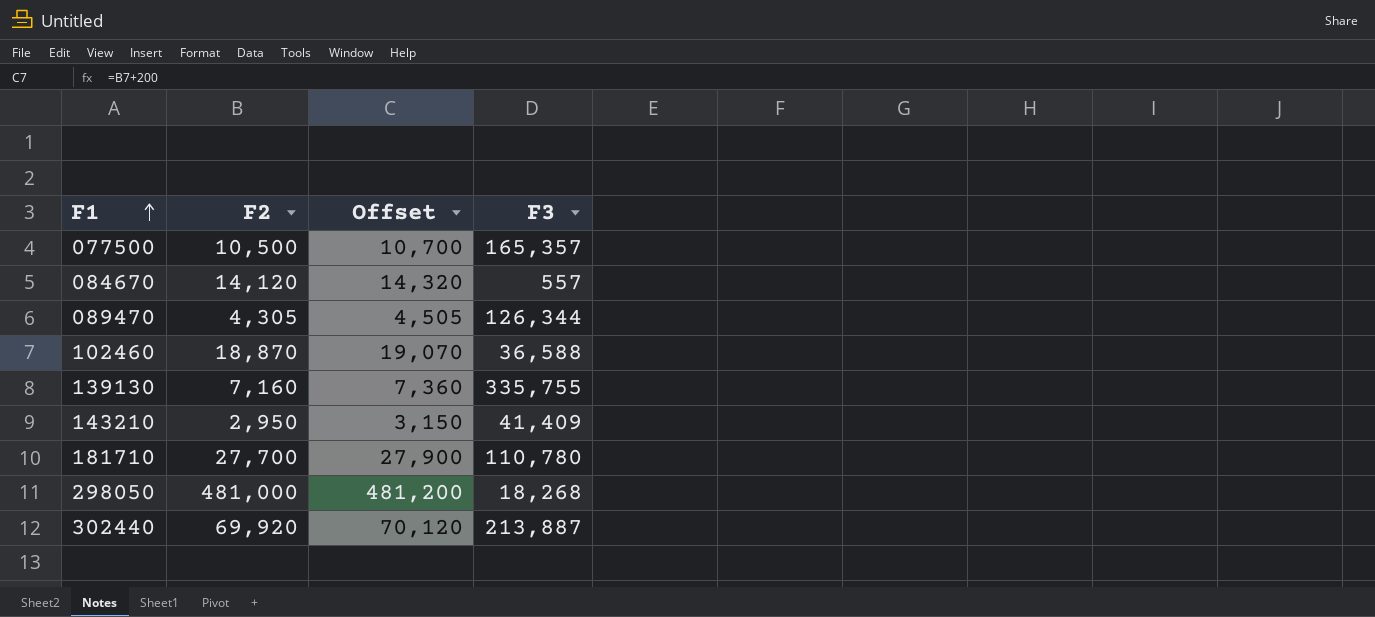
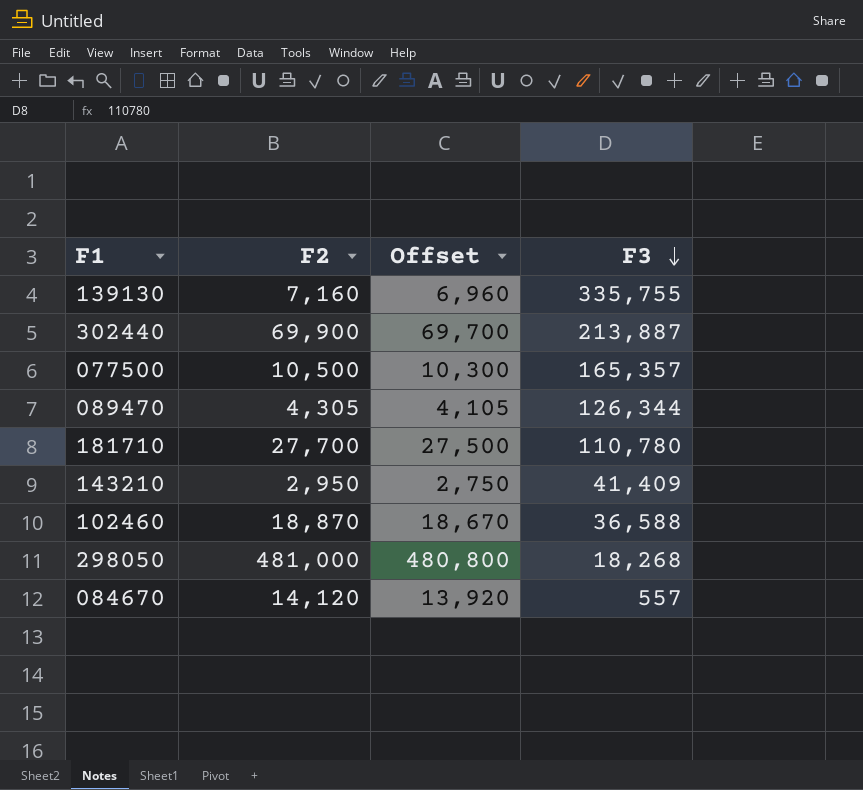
row order: F1 ascending -> F3 descending
column Offset | formula: [F2] + 200 -> [F2] - 200
302440 | F2: 69,920 -> 69,900

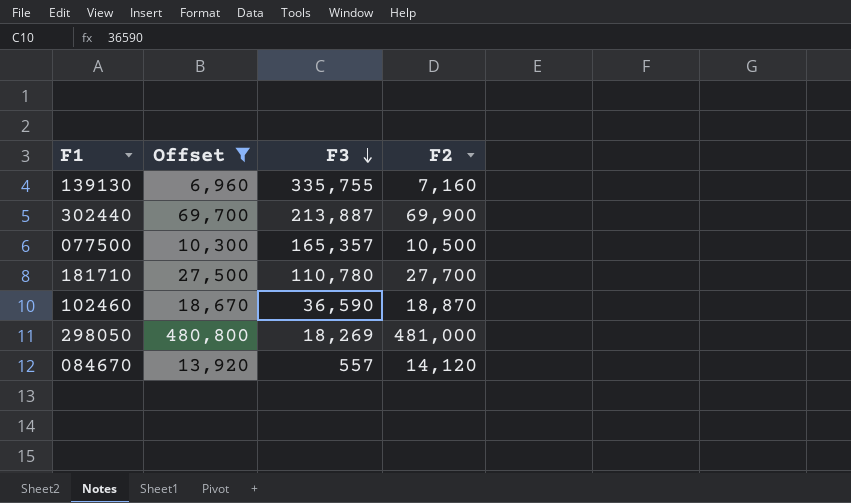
filter: none -> Offset >= 6,960
column F2 | position: 2 -> 4
102460 | F3: 36,588 -> 36,590
298050 | F3: 18,268 -> 18,269

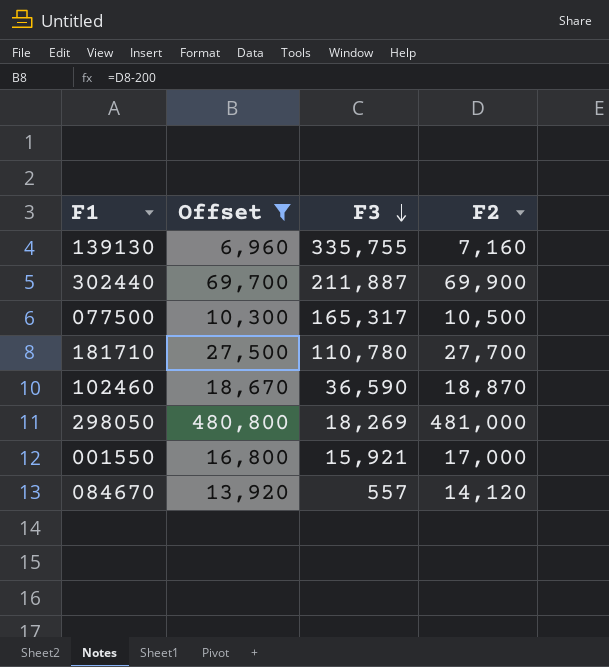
302440 | F3: 213,887 -> 211,887
077500 | F3: 165,357 -> 165,317
row 001550: none -> 16,800 | 15,921 | 17,000

